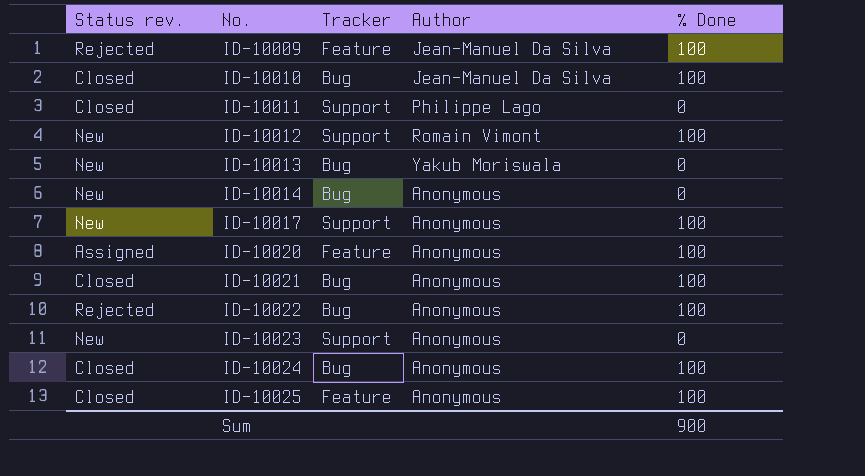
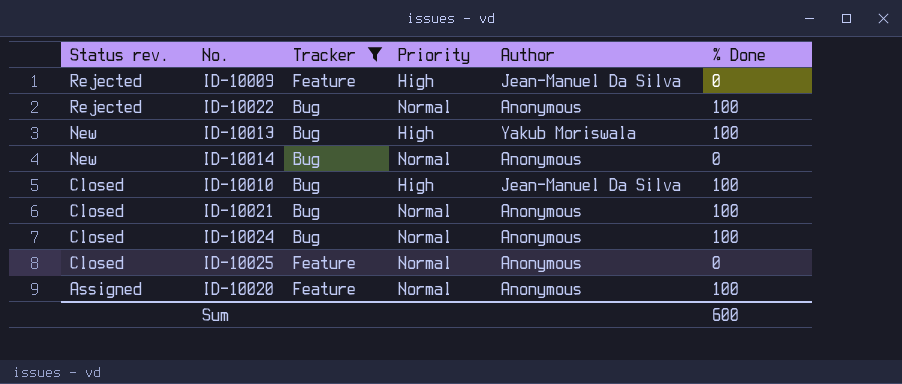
filter: none -> Tracker != Support
row order: No. ascending -> Status rev. descending
column Priority | position: none -> 4
ID-10009 | % Done: 100 -> 0
ID-10013 | % Done: 0 -> 100
ID-10025 | % Done: 100 -> 0
Sum | % Done: 900 -> 600

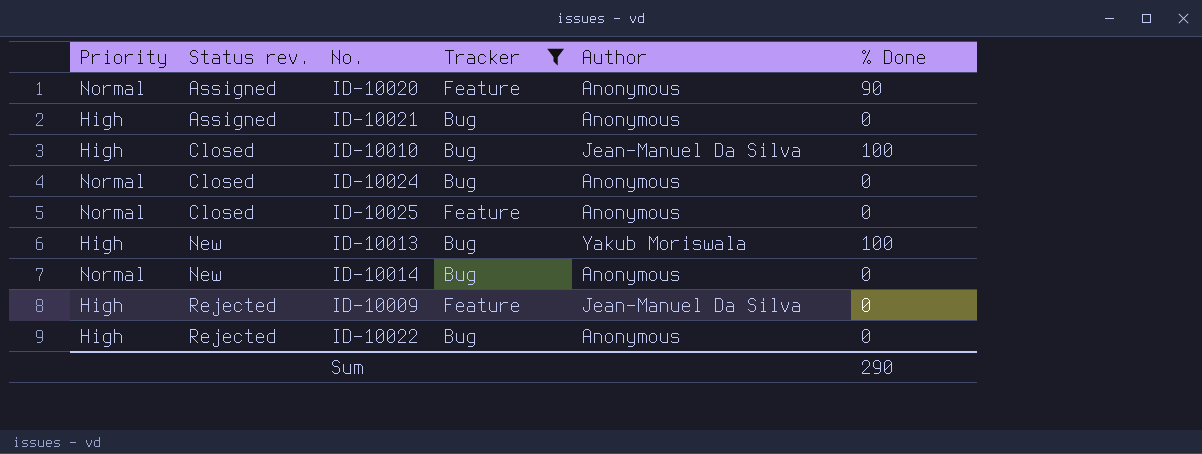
row order: Status rev. descending -> Status rev. ascending
column Priority | position: 4 -> 1
ID-10020 | % Done: 100 -> 90
ID-10021 | Priority: Normal -> High
ID-10021 | Status rev.: Closed -> Assigned
ID-10021 | % Done: 100 -> 0
ID-10024 | % Done: 100 -> 0
ID-10022 | Priority: Normal -> High
ID-10022 | % Done: 100 -> 0
Sum | % Done: 600 -> 290

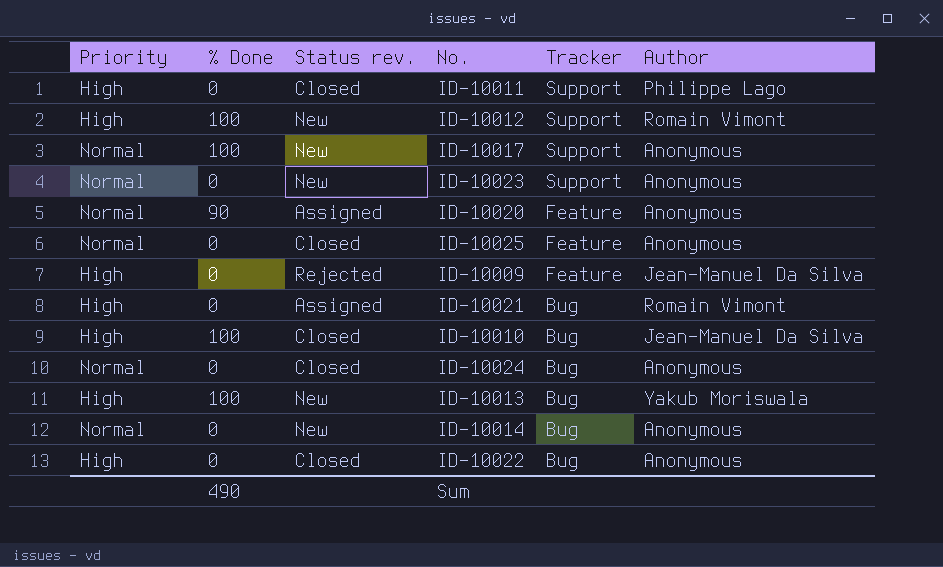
filter: Tracker != Support -> none
row order: Status rev. ascending -> Tracker descending
column % Done | position: 6 -> 2
ID-10021 | Author: Anonymous -> Romain Vimont
ID-10022 | Status rev.: Rejected -> Closed
Sum | % Done: 290 -> 490

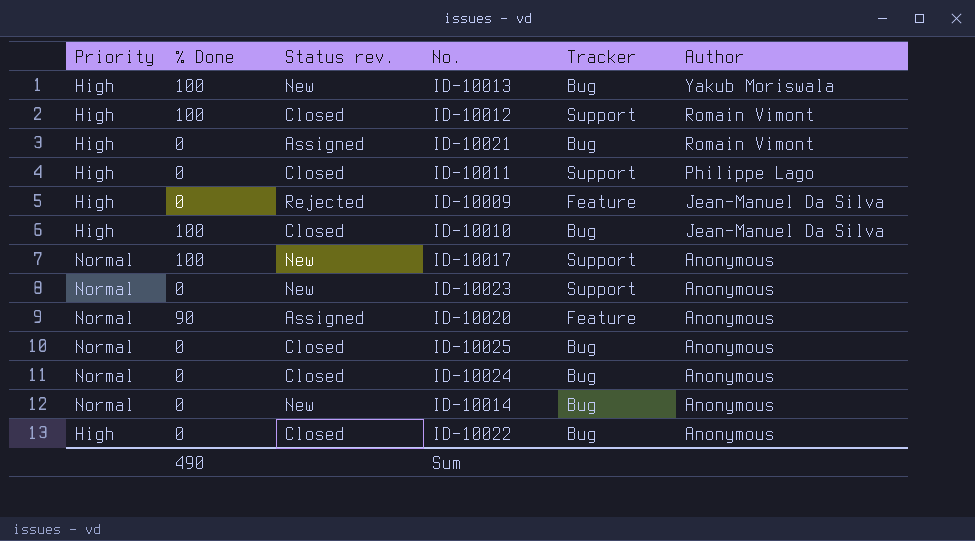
row order: Tracker descending -> Author descending
ID-10012 | Status rev.: New -> Closed
ID-10025 | Tracker: Feature -> Bug

